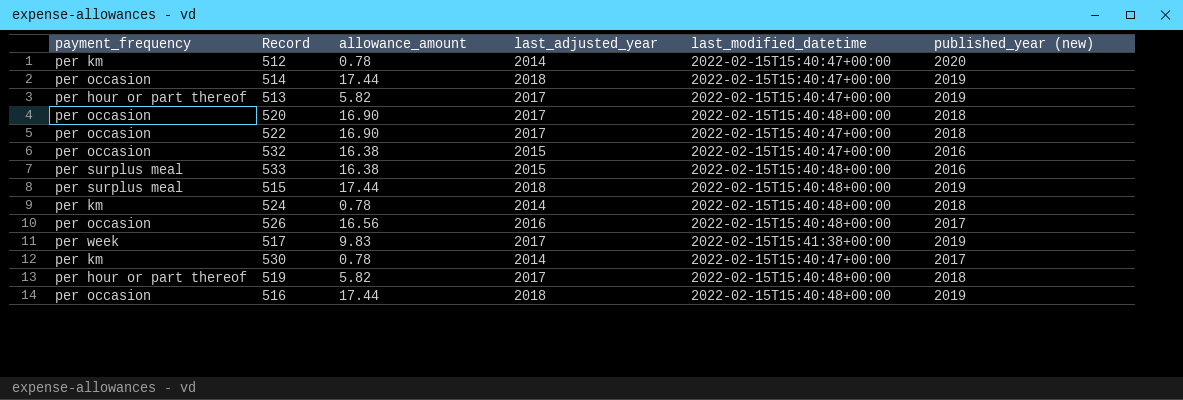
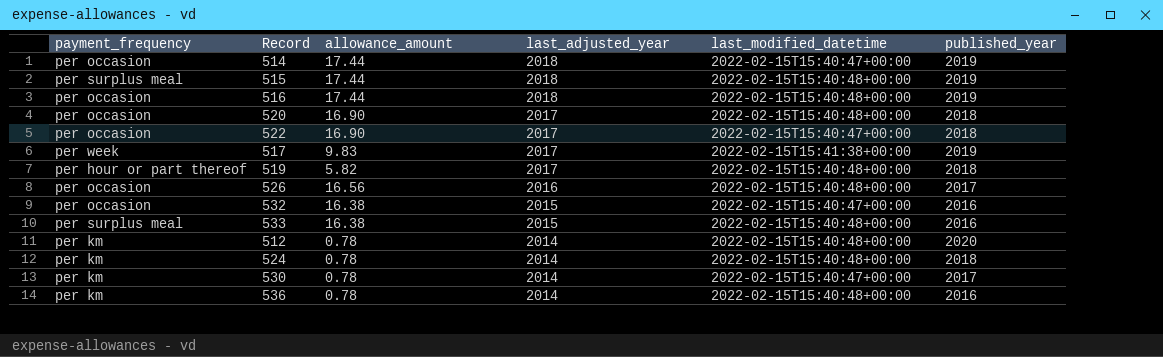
row order: none -> last_adjusted_year descending
column name: published_year (new) -> published_year
row 513: per hour or part thereof | 5.82 | 2017 | 2022-02-15T15:40:47+00:00 | 2019 -> none
512 | last_modified_datetime: 2022-02-15T15:40:47+00:00 -> 2022-02-15T15:40:48+00:00
row 536: none -> per km | 0.78 | 2014 | 2022-02-15T15:40:48+00:00 | 2016

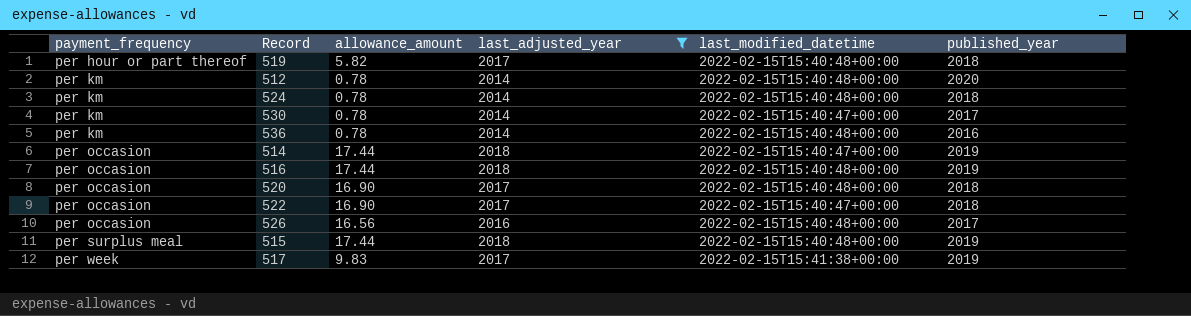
filter: none -> last_adjusted_year != 2015
row order: last_adjusted_year descending -> payment_frequency ascending

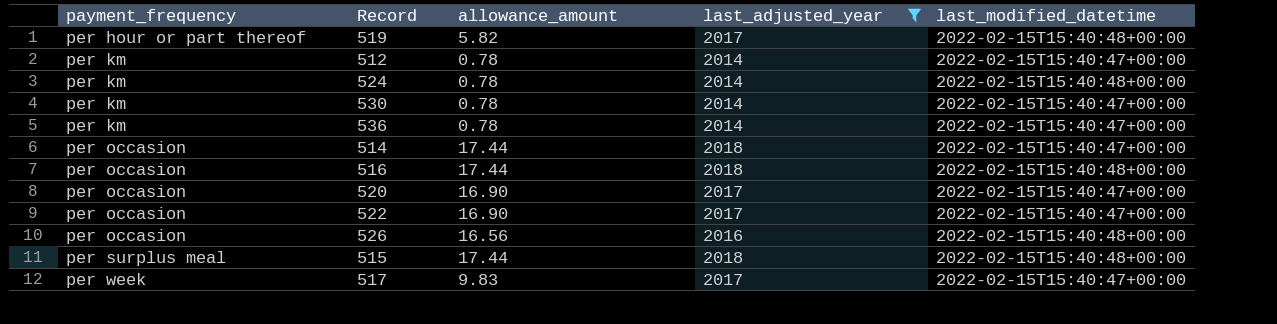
column published_year | position: 6 -> none
512 | last_modified_datetime: 2022-02-15T15:40:48+00:00 -> 2022-02-15T15:40:47+00:00
536 | last_modified_datetime: 2022-02-15T15:40:48+00:00 -> 2022-02-15T15:40:47+00:00
520 | last_modified_datetime: 2022-02-15T15:40:48+00:00 -> 2022-02-15T15:40:47+00:00
517 | last_modified_datetime: 2022-02-15T15:41:38+00:00 -> 2022-02-15T15:40:47+00:00

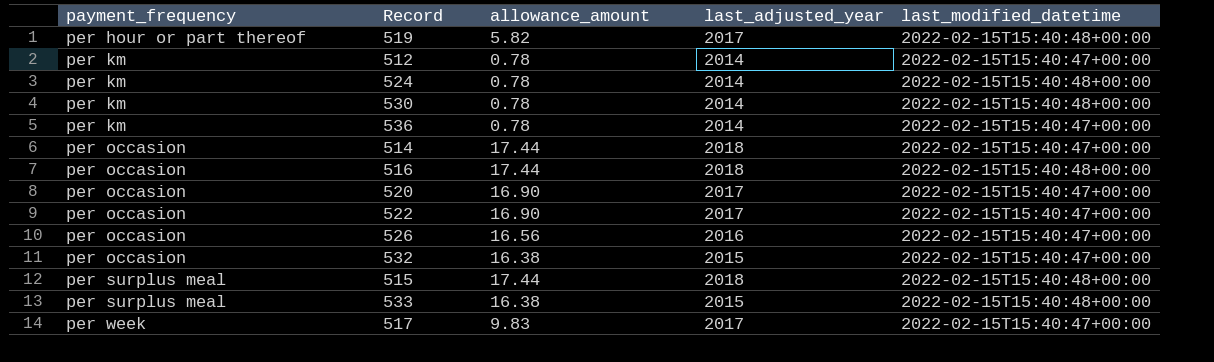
filter: last_adjusted_year != 2015 -> none
530 | last_modified_datetime: 2022-02-15T15:40:47+00:00 -> 2022-02-15T15:40:48+00:00
526 | last_modified_datetime: 2022-02-15T15:40:48+00:00 -> 2022-02-15T15:40:47+00:00

